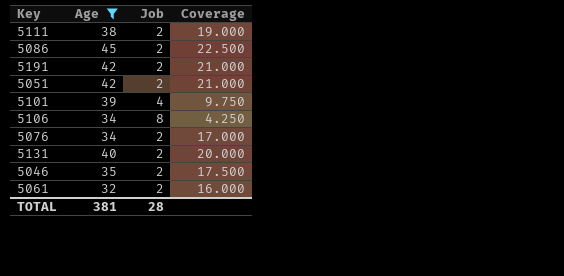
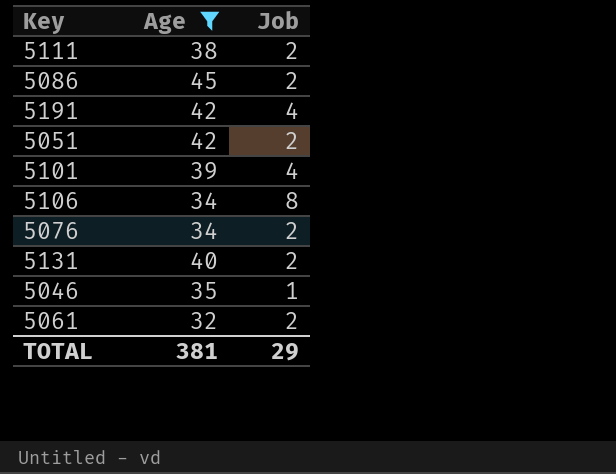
column Coverage | formula: [Age] / [Job] -> none
5191 | Job: 2 -> 4
5046 | Job: 2 -> 1
TOTAL | Job: 28 -> 29

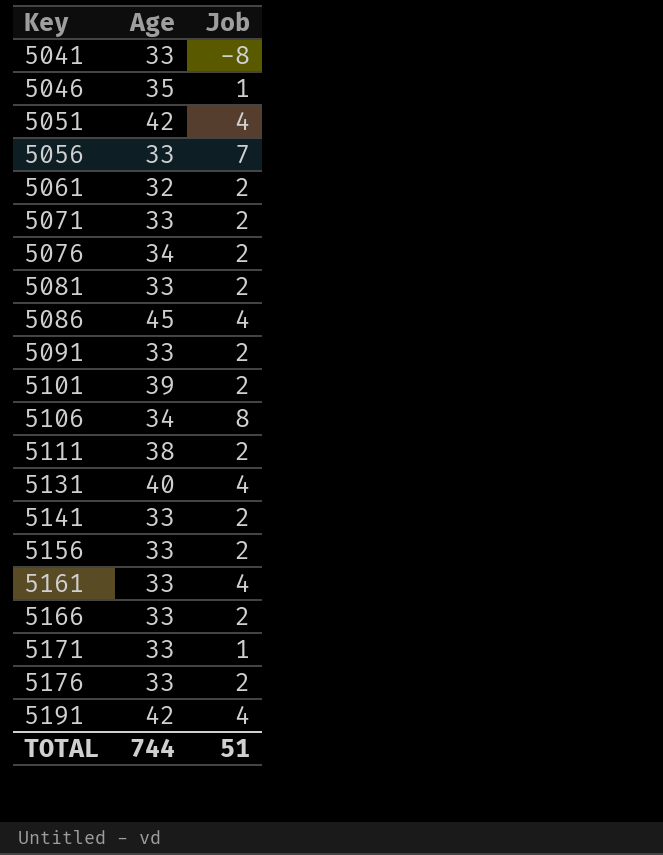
filter: Age != 33 -> none
row order: none -> Key ascending
5051 | Job: 2 -> 4
5086 | Job: 2 -> 4
5101 | Job: 4 -> 2
5131 | Job: 2 -> 4
TOTAL | Age: 381 -> 744
TOTAL | Job: 29 -> 51

